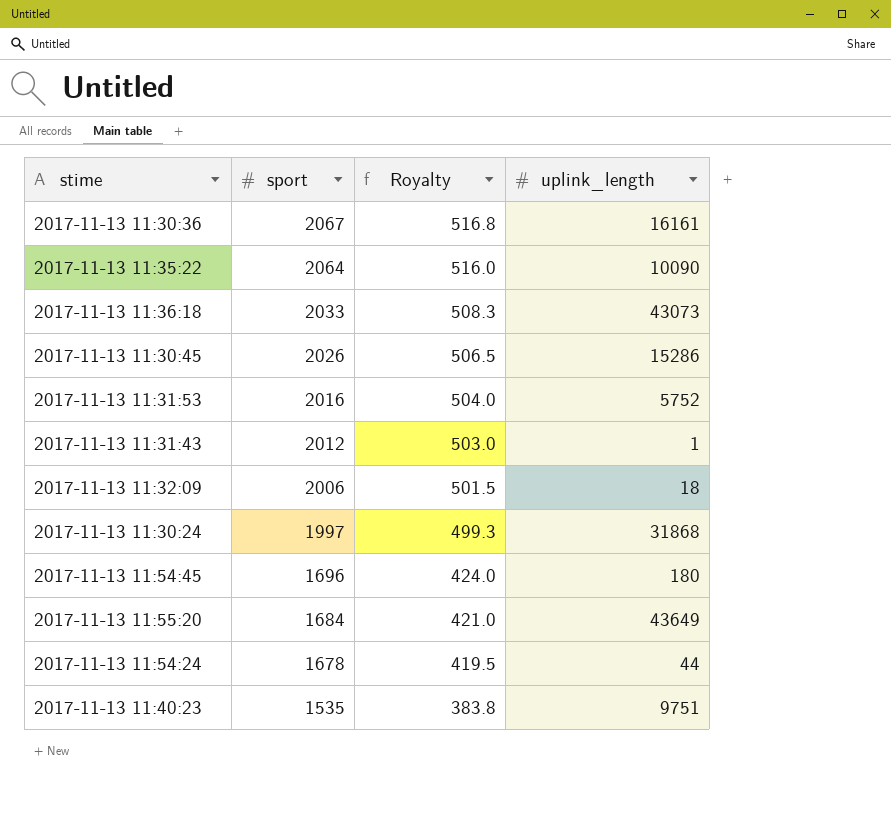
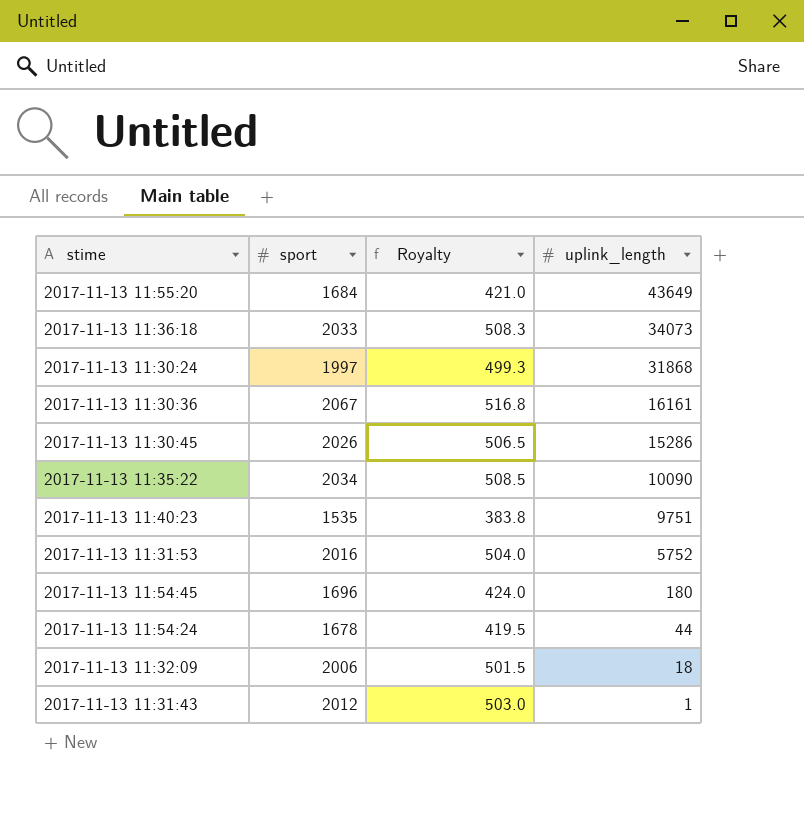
row order: sport descending -> uplink_length descending
2017-11-13 11:36:18 | uplink_length: 43073 -> 34073
2017-11-13 11:35:22 | sport: 2064 -> 2034
2017-11-13 11:35:22 | Royalty: 516.0 -> 508.5

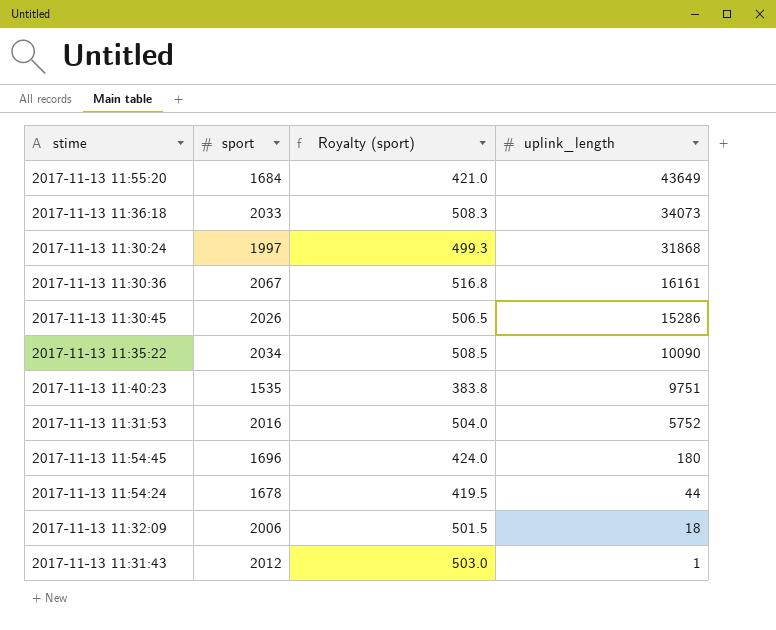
column name: Royalty -> Royalty (sport)

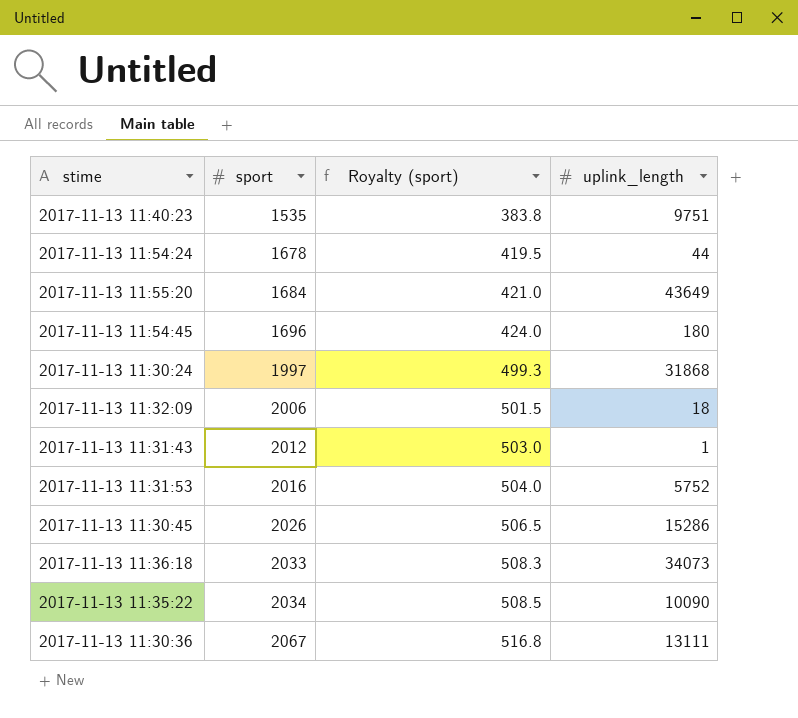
row order: uplink_length descending -> sport ascending
2017-11-13 11:30:36 | uplink_length: 16161 -> 13111

